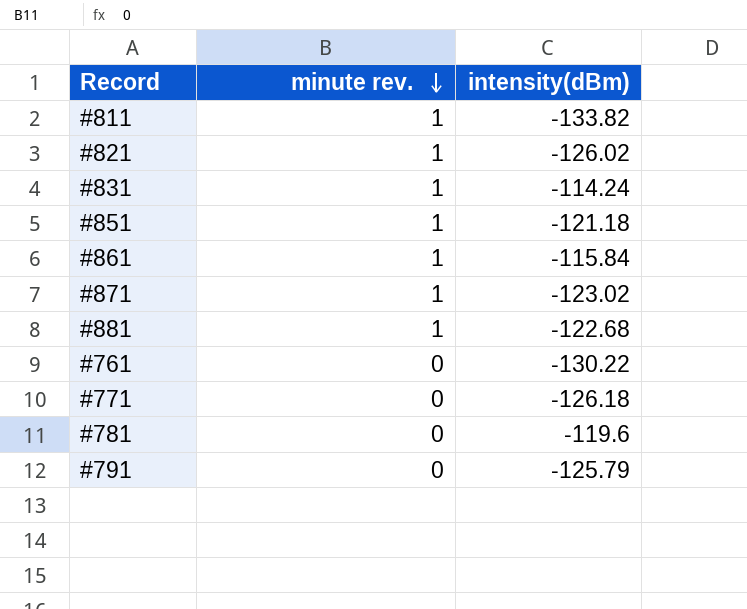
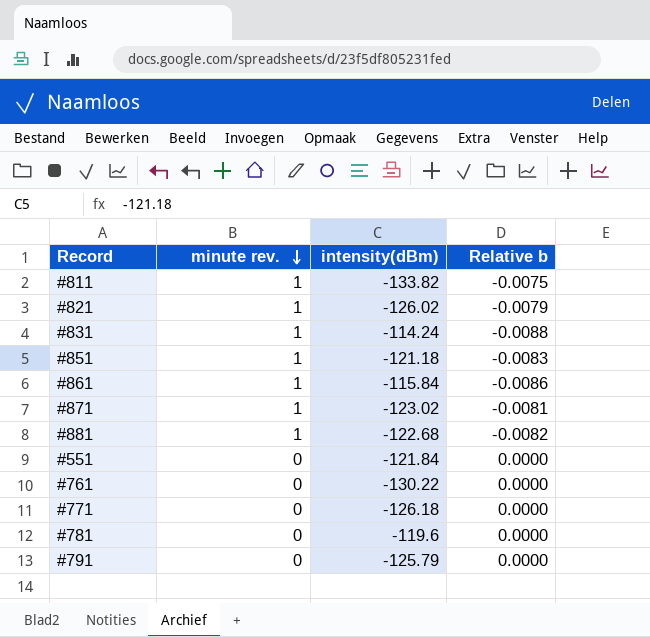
column Relative b | formula: none -> [minute rev.] / [intensity(dBm)]
row #551: none -> 0 | -121.84 | 0.0000

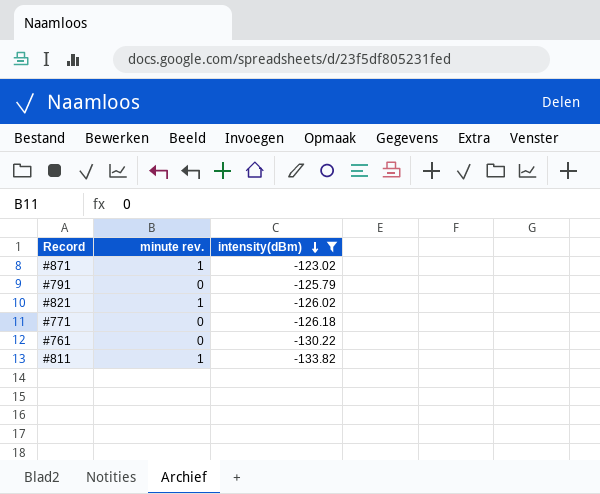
filter: none -> intensity(dBm) <= -123.02
row order: minute rev. descending -> intensity(dBm) descending
column Relative b | formula: [minute rev.] / [intensity(dBm)] -> none

